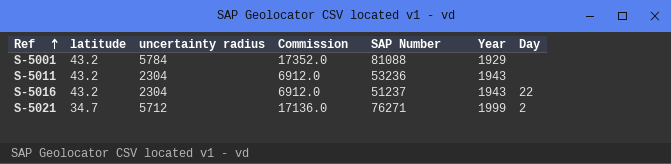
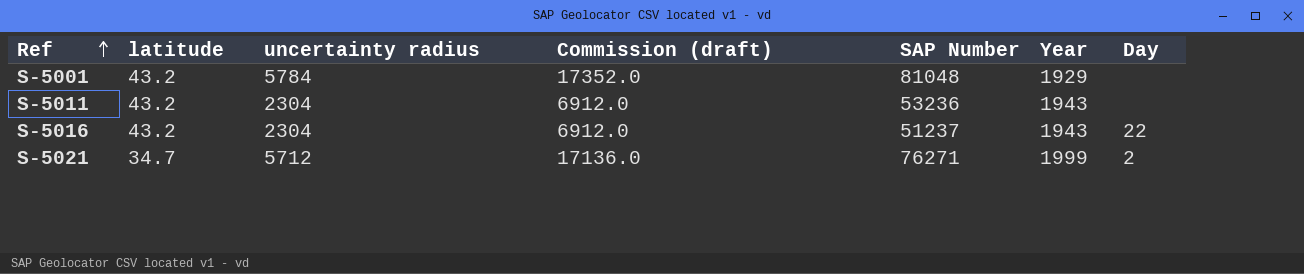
column name: Commission -> Commission (draft)
S-5001 | SAP Number: 81088 -> 81048

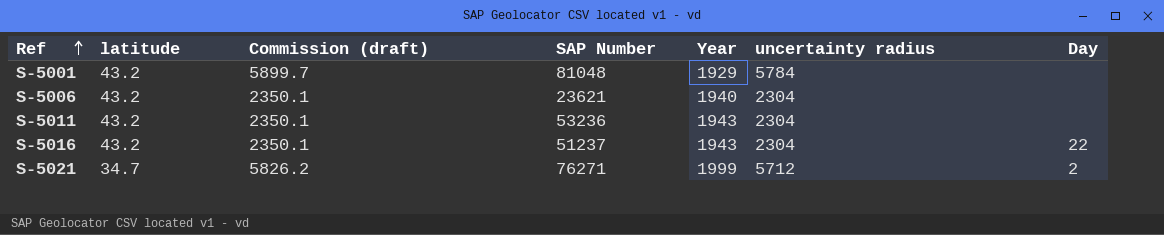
column Commission (draft) | formula: [uncertainty radius] * 3 -> [uncertainty radius] * 1.02
column uncertainty radius | position: 3 -> 6
row S-5006: none -> 43.2 | 2350.1 | 23621 | 1940 | 2304 | none

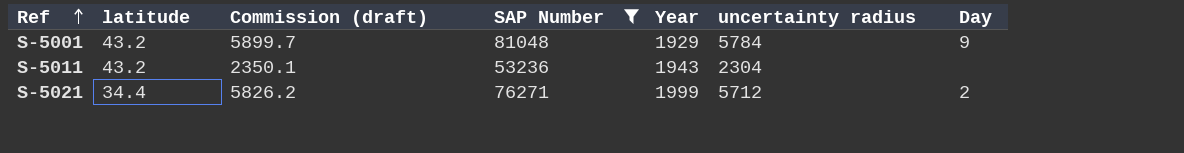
filter: none -> SAP Number >= 53236
S-5001 | Day: none -> 9
S-5021 | latitude: 34.7 -> 34.4

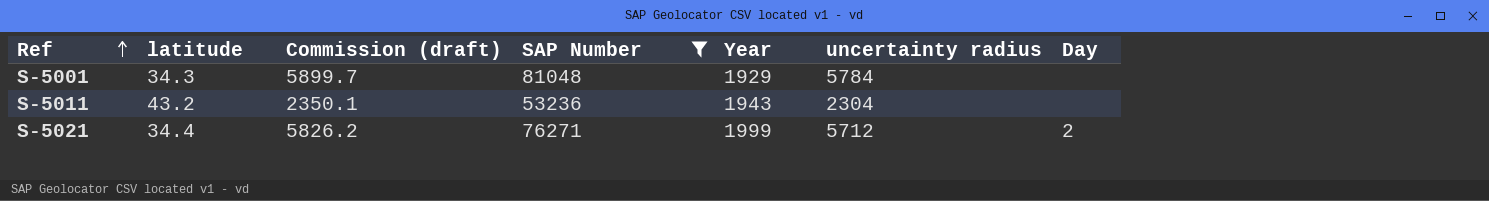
S-5001 | latitude: 43.2 -> 34.3
S-5001 | Day: 9 -> none

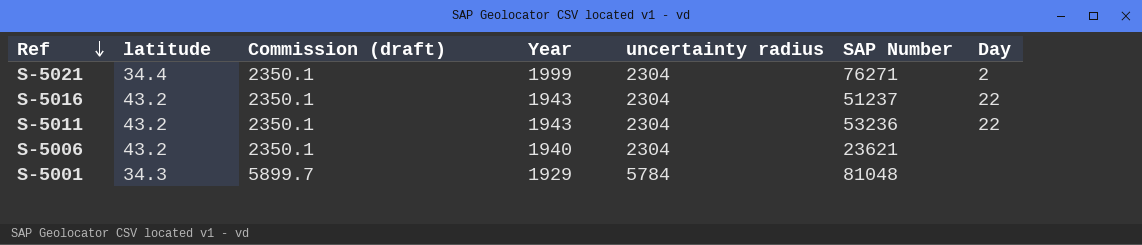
filter: SAP Number >= 53236 -> none
row order: Ref ascending -> Ref descending
column SAP Number | position: 4 -> 6
S-5021 | Commission (draft): 5826.2 -> 2350.1
S-5021 | uncertainty radius: 5712 -> 2304
S-5011 | Day: none -> 22

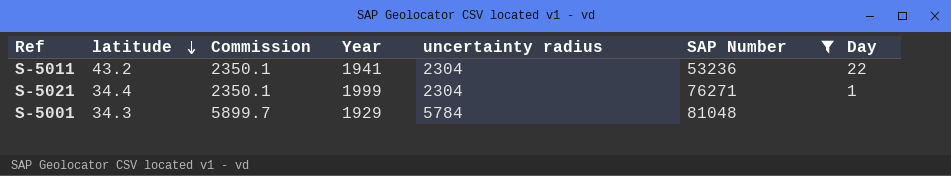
filter: none -> SAP Number >= 53236
row order: Ref descending -> latitude descending
column name: Commission (draft) -> Commission
S-5011 | Year: 1943 -> 1941
S-5021 | Day: 2 -> 1

